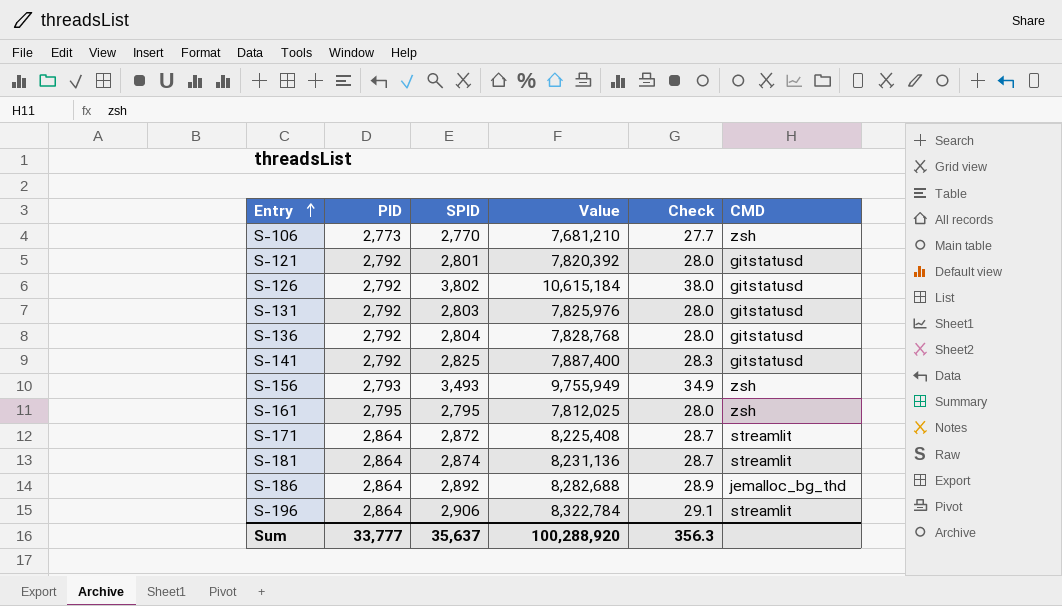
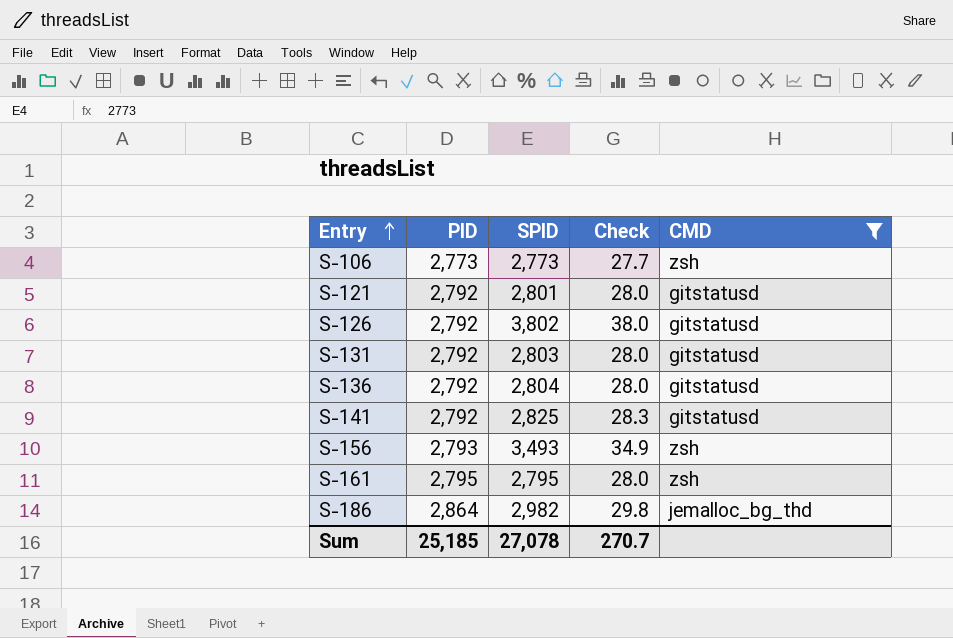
filter: none -> CMD != streamlit
column Value | formula: [PID] * [SPID] -> none
S-106 | SPID: 2,770 -> 2,773
S-186 | SPID: 2,892 -> 2,982
S-186 | Check: 28.9 -> 29.8
Sum | PID: 33,777 -> 25,185
Sum | SPID: 35,637 -> 27,078
Sum | Check: 356.3 -> 270.7

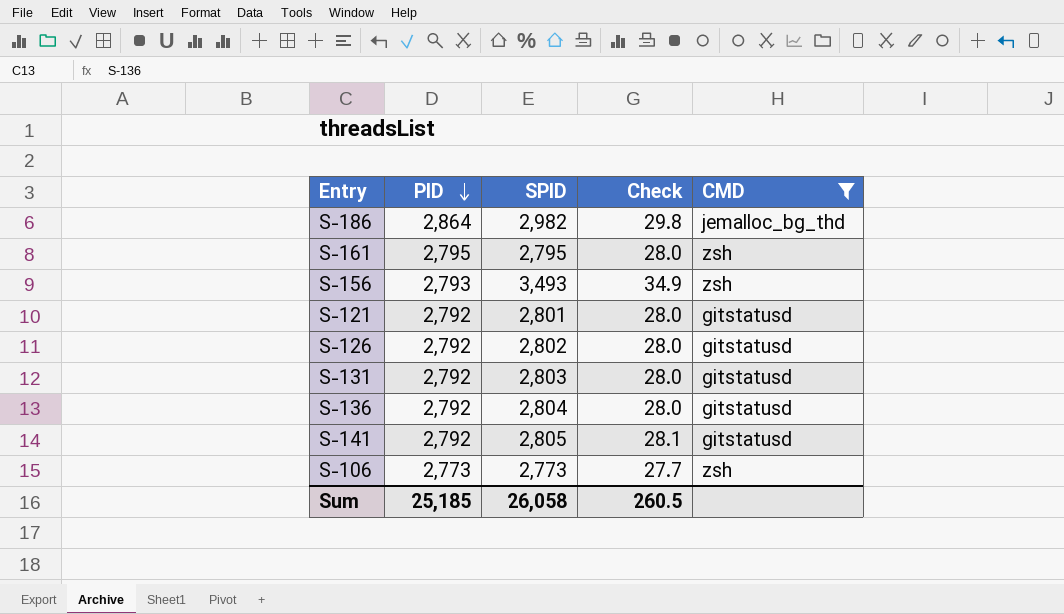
row order: Entry ascending -> PID descending
S-126 | SPID: 3,802 -> 2,802
S-126 | Check: 38.0 -> 28.0
S-141 | SPID: 2,825 -> 2,805
S-141 | Check: 28.3 -> 28.1
Sum | SPID: 27,078 -> 26,058
Sum | Check: 270.7 -> 260.5

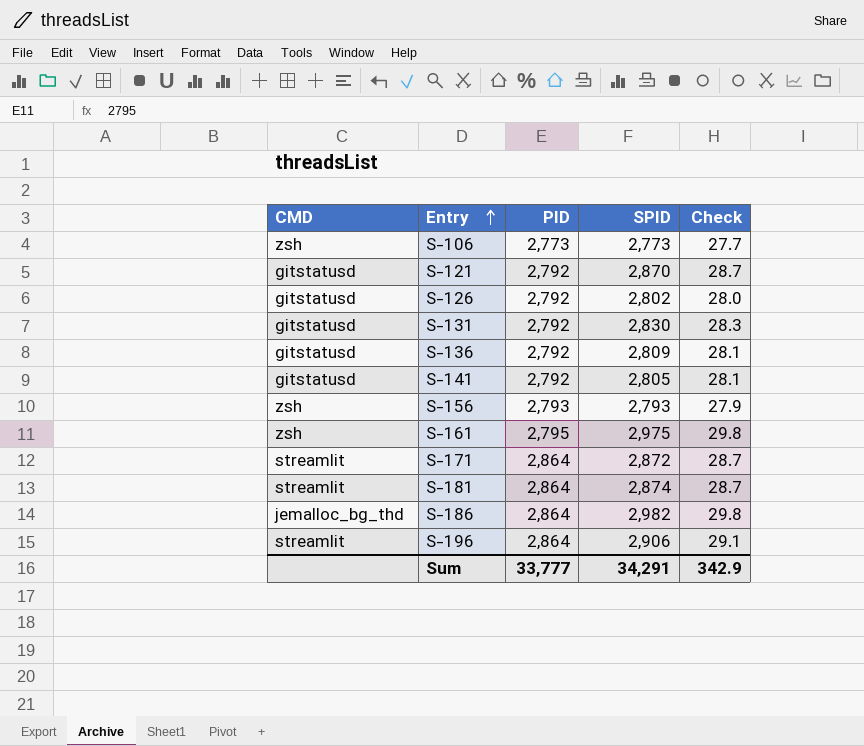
filter: CMD != streamlit -> none
row order: PID descending -> Entry ascending
column CMD | position: 5 -> 1
S-121 | SPID: 2,801 -> 2,870
S-121 | Check: 28.0 -> 28.7
S-131 | SPID: 2,803 -> 2,830
S-131 | Check: 28.0 -> 28.3
S-136 | SPID: 2,804 -> 2,809
S-136 | Check: 28.0 -> 28.1
S-156 | SPID: 3,493 -> 2,793
S-156 | Check: 34.9 -> 27.9
S-161 | SPID: 2,795 -> 2,975
S-161 | Check: 28.0 -> 29.8
Sum | PID: 25,185 -> 33,777
Sum | SPID: 26,058 -> 34,291
Sum | Check: 260.5 -> 342.9

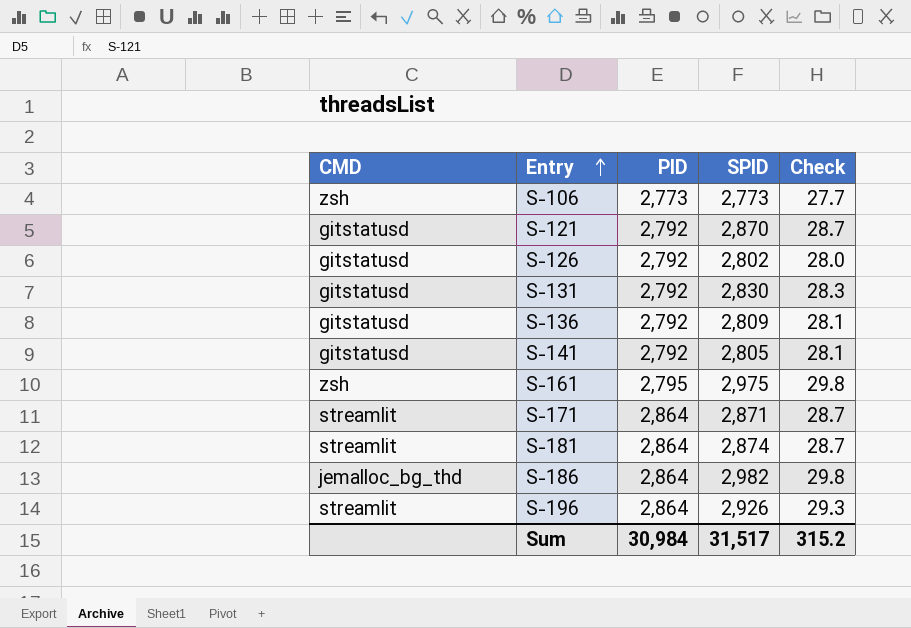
row S-156: zsh | 2,793 | 2,793 | 27.9 -> none
S-171 | SPID: 2,872 -> 2,871
S-196 | SPID: 2,906 -> 2,926
S-196 | Check: 29.1 -> 29.3
Sum | PID: 33,777 -> 30,984
Sum | SPID: 34,291 -> 31,517
Sum | Check: 342.9 -> 315.2

